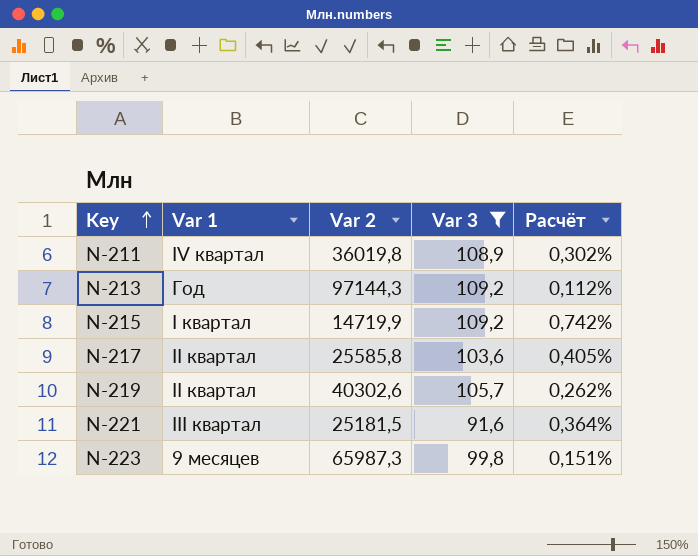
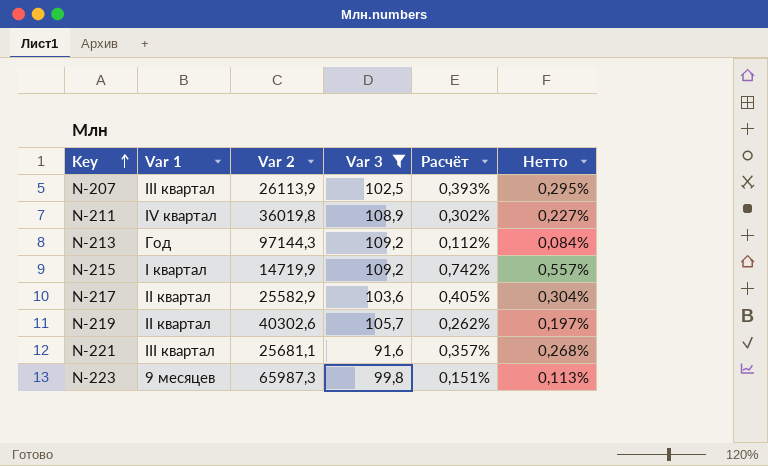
column Нетто | formula: none -> [Расчёт] * 0,75
row N-207: none -> III квартал | 26113,9 | 102,5 | 0,393% | 0,295%
N-217 | Var 2: 25585,8 -> 25582,9
N-221 | Var 2: 25181,5 -> 25681,1
N-221 | Расчёт: 0,364% -> 0,357%

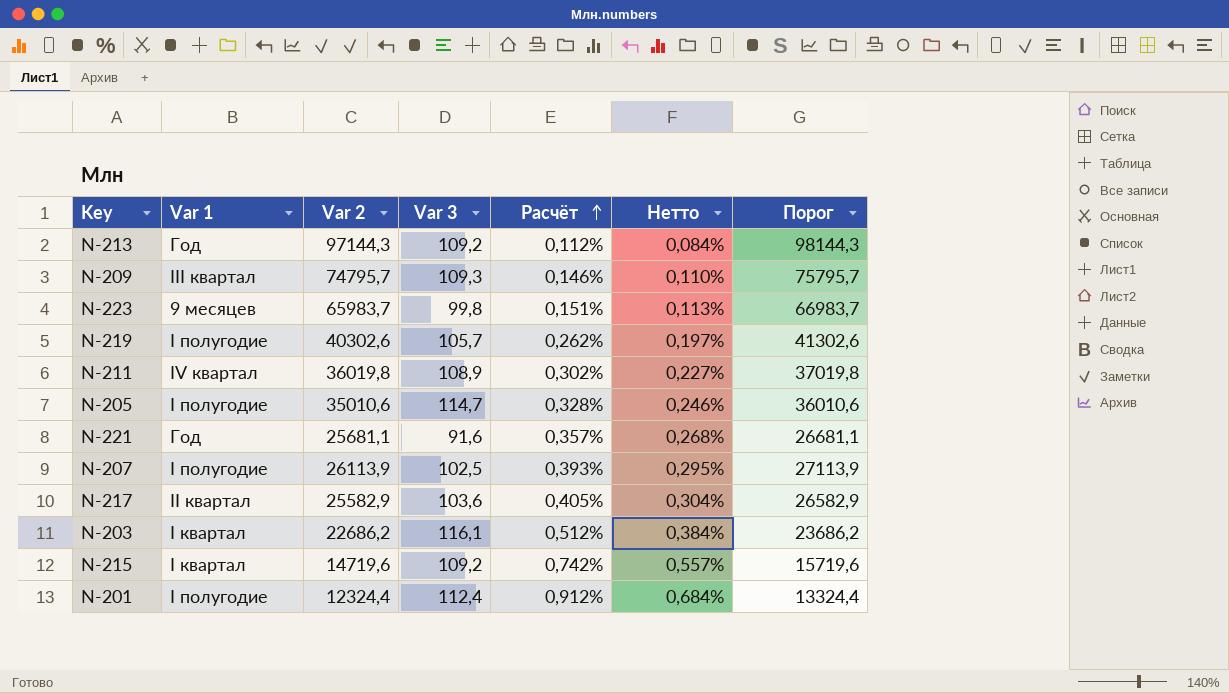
filter: Var 3 <= 109,2 -> none
row order: Key ascending -> Расчёт ascending
column Порог | formula: none -> [Var 2] + 1000
N-223 | Var 2: 65987,3 -> 65983,7
N-219 | Var 1: II квартал -> I полугодие
N-221 | Var 1: III квартал -> Год
N-207 | Var 1: III квартал -> I полугодие
N-215 | Var 2: 14719,9 -> 14719,6

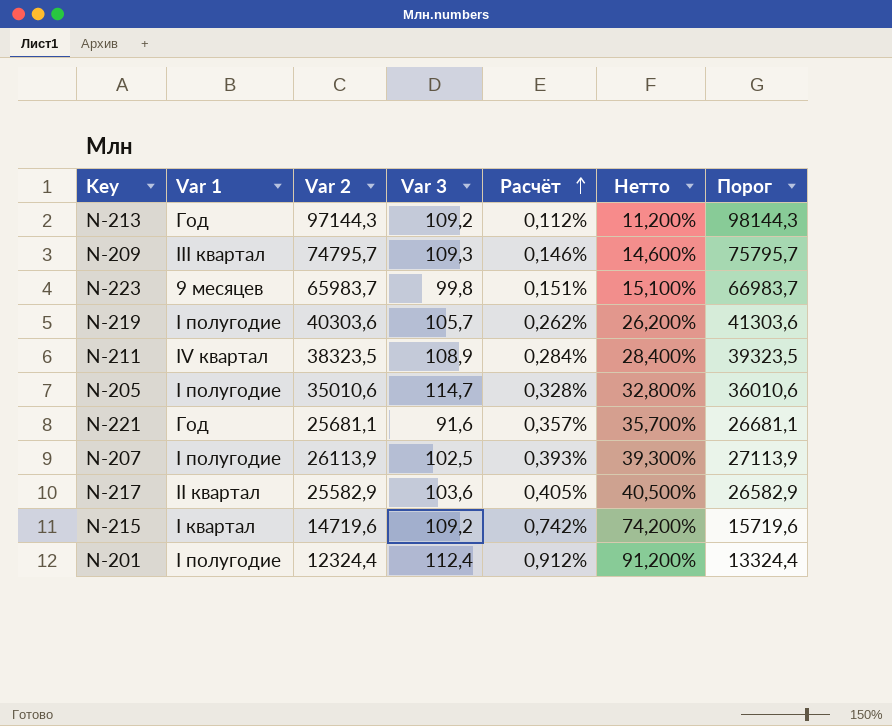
column Нетто | formula: [Расчёт] * 0,75 -> [Расчёт] * 100
row N-203: I квартал | 22686,2 | 116,1 | 0,512% | 0,384% | 23686,2 -> none
N-219 | Var 2: 40302,6 -> 40303,6
N-219 | Порог: 41302,6 -> 41303,6
N-211 | Var 2: 36019,8 -> 38323,5
N-211 | Расчёт: 0,302% -> 0,284%
N-211 | Порог: 37019,8 -> 39323,5

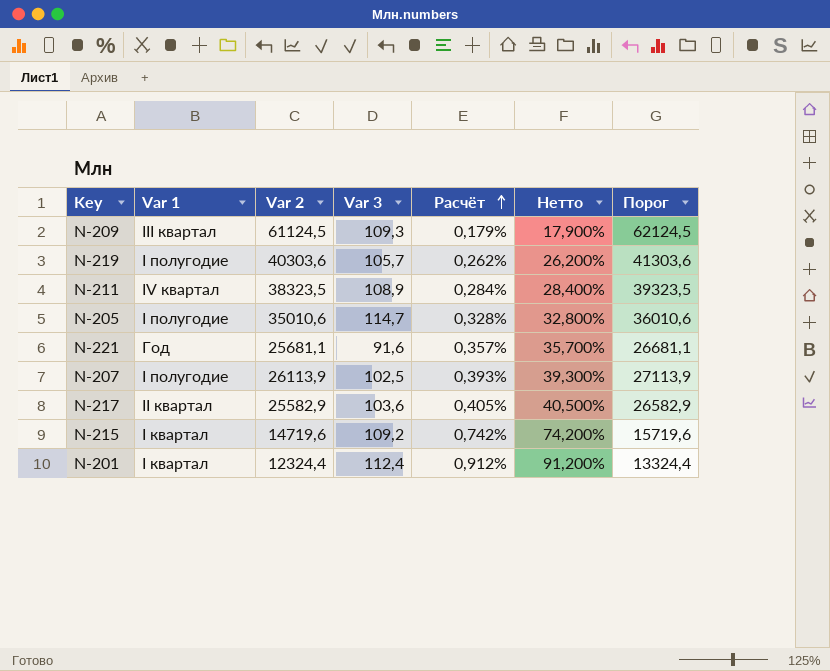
row N-213: Год | 97144,3 | 109,2 | 0,112% | 11,200% | 98144,3 -> none
row N-223: 9 месяцев | 65983,7 | 99,8 | 0,151% | 15,100% | 66983,7 -> none
N-209 | Var 2: 74795,7 -> 61124,5
N-209 | Расчёт: 0,146% -> 0,179%
N-209 | Нетто: 14,600% -> 17,900%
N-209 | Порог: 75795,7 -> 62124,5
N-201 | Var 1: I полугодие -> I квартал

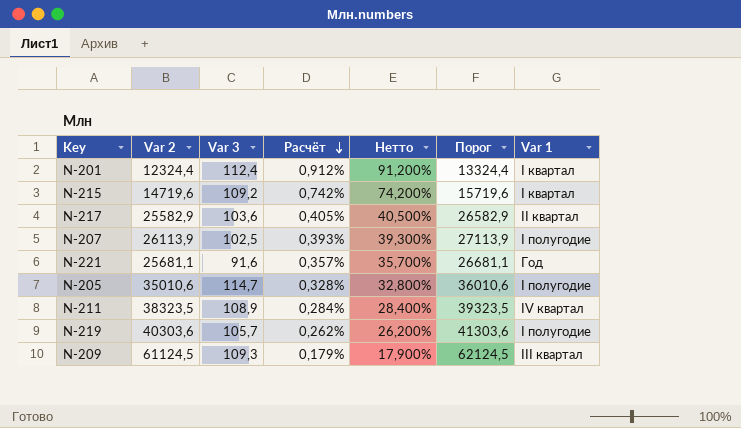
row order: Расчёт ascending -> Расчёт descending
column Var 1 | position: 2 -> 7

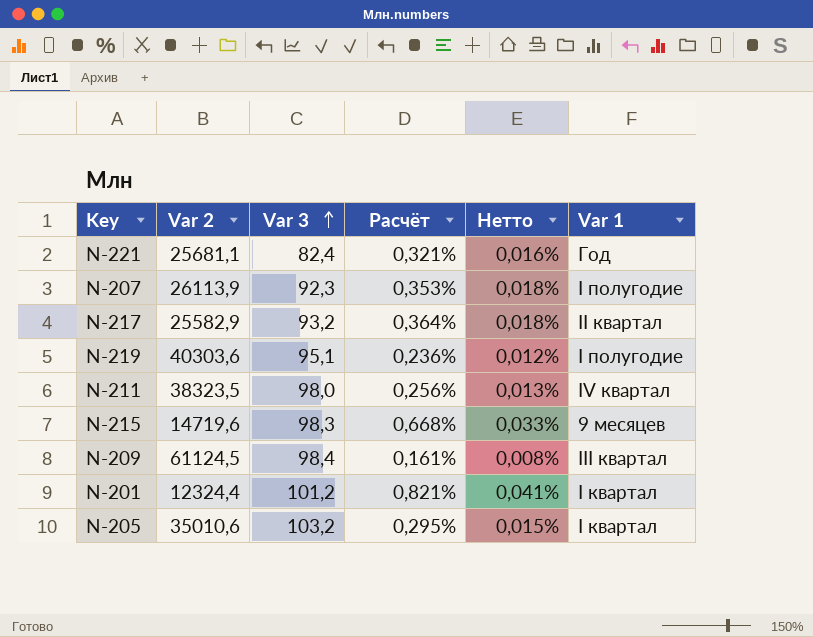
row order: Расчёт descending -> Var 3 ascending
column Порог | formula: [Var 2] + 1000 -> none
column Нетто | formula: [Расчёт] * 100 -> [Расчёт] * 0,05
N-221 | Var 3: 91,6 -> 82,4
N-221 | Расчёт: 0,357% -> 0,321%
N-207 | Var 3: 102,5 -> 92,3
N-207 | Расчёт: 0,393% -> 0,353%
N-217 | Var 3: 103,6 -> 93,2
N-217 | Расчёт: 0,405% -> 0,364%
N-219 | Var 3: 105,7 -> 95,1
N-219 | Расчёт: 0,262% -> 0,236%
N-211 | Var 3: 108,9 -> 98,0
N-211 | Расчёт: 0,284% -> 0,256%
N-215 | Var 3: 109,2 -> 98,3
N-215 | Расчёт: 0,742% -> 0,668%
N-215 | Var 1: I квартал -> 9 месяцев
N-209 | Var 3: 109,3 -> 98,4
N-209 | Расчёт: 0,179% -> 0,161%
N-201 | Var 3: 112,4 -> 101,2
N-201 | Расчёт: 0,912% -> 0,821%
N-205 | Var 3: 114,7 -> 103,2
N-205 | Расчёт: 0,328% -> 0,295%
N-205 | Var 1: I полугодие -> I квартал

